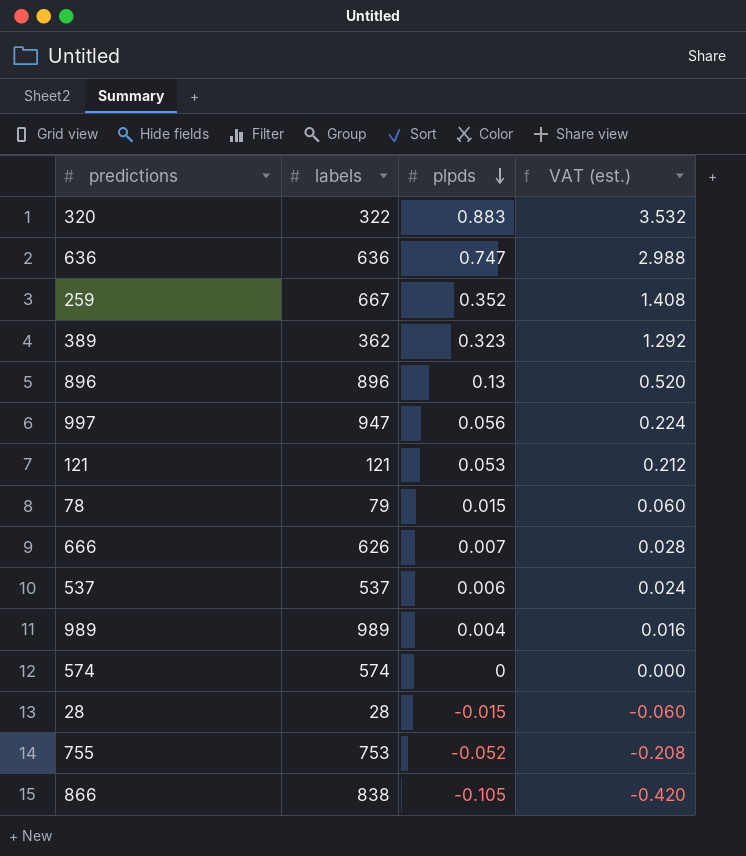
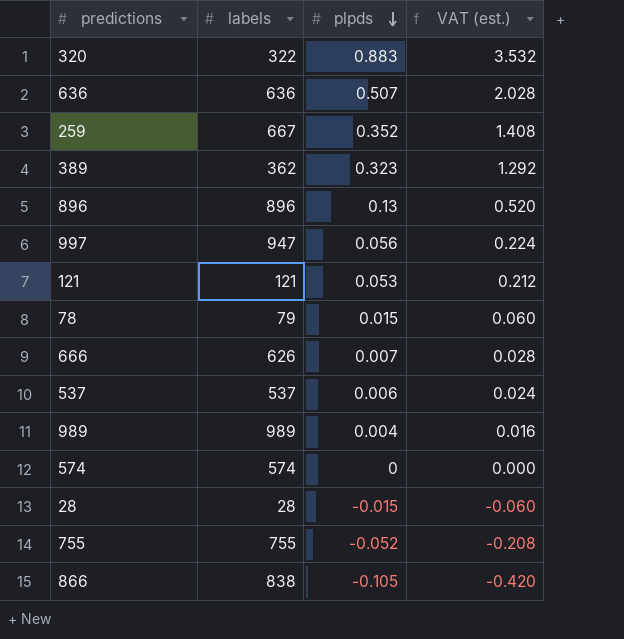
636 | plpds: 0.747 -> 0.507
636 | VAT (est.): 2.988 -> 2.028
755 | labels: 753 -> 755

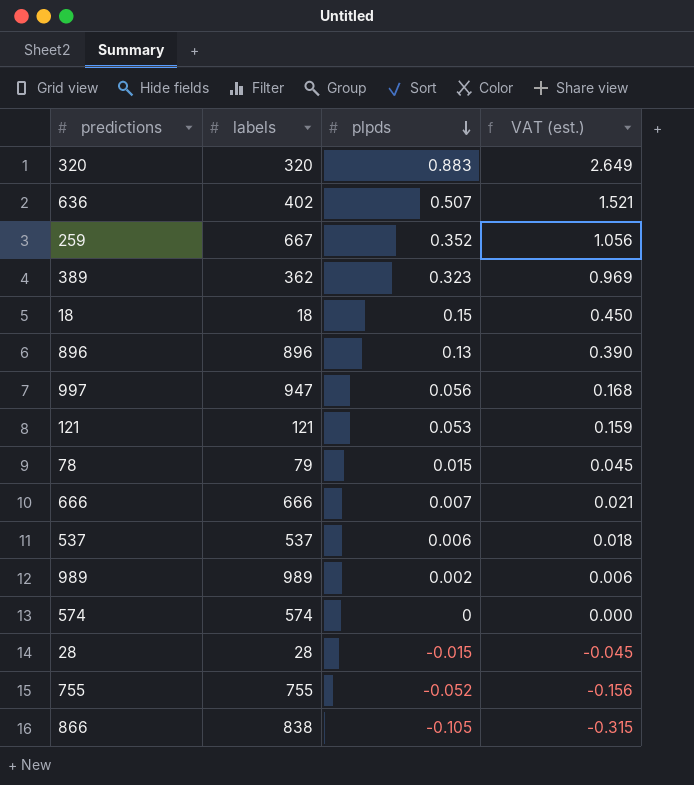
column VAT (est.) | formula: [plpds] * 4 -> [plpds] * 3
320 | labels: 322 -> 320
636 | labels: 636 -> 402
row 18: none -> 18 | 0.15 | 0.450
666 | labels: 626 -> 666
989 | plpds: 0.004 -> 0.002

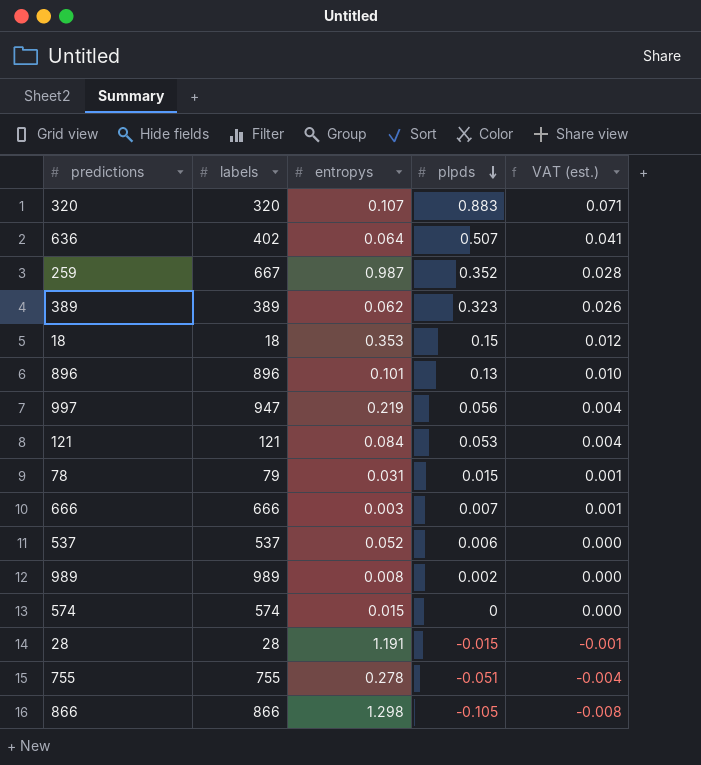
column entropys | position: none -> 3
column VAT (est.) | formula: [plpds] * 3 -> [plpds] * 0.08
389 | labels: 362 -> 389
755 | plpds: -0.052 -> -0.051
866 | labels: 838 -> 866

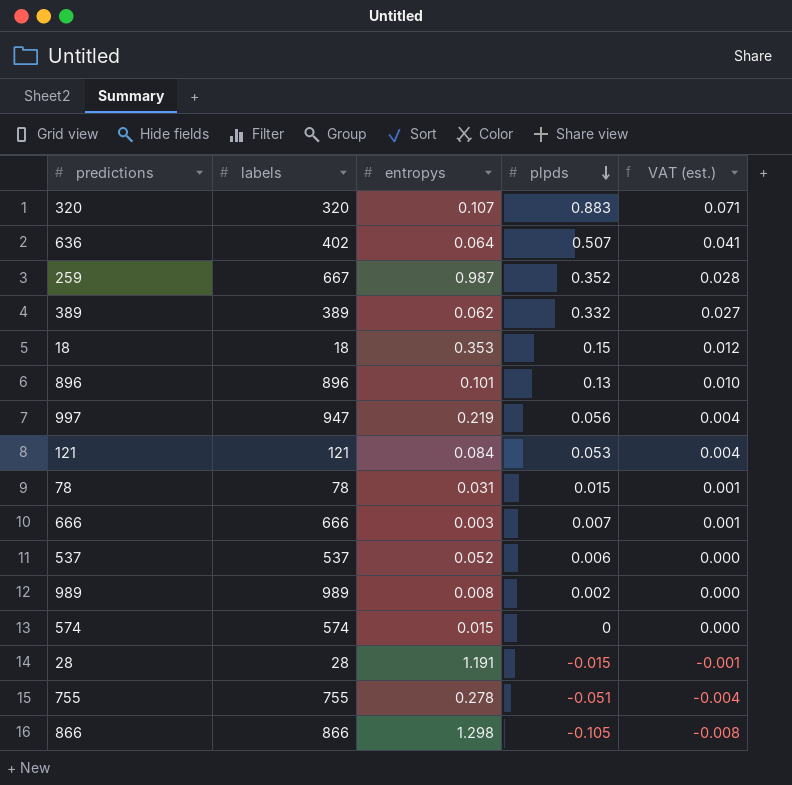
389 | plpds: 0.323 -> 0.332
389 | VAT (est.): 0.026 -> 0.027
78 | labels: 79 -> 78

